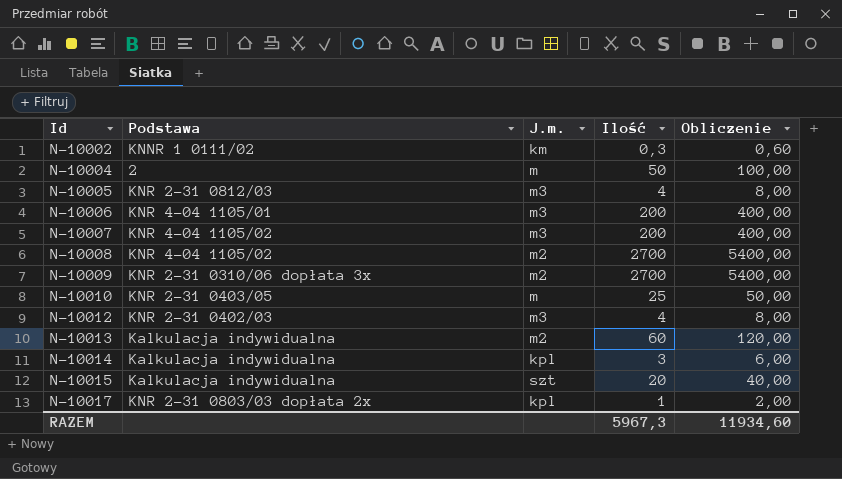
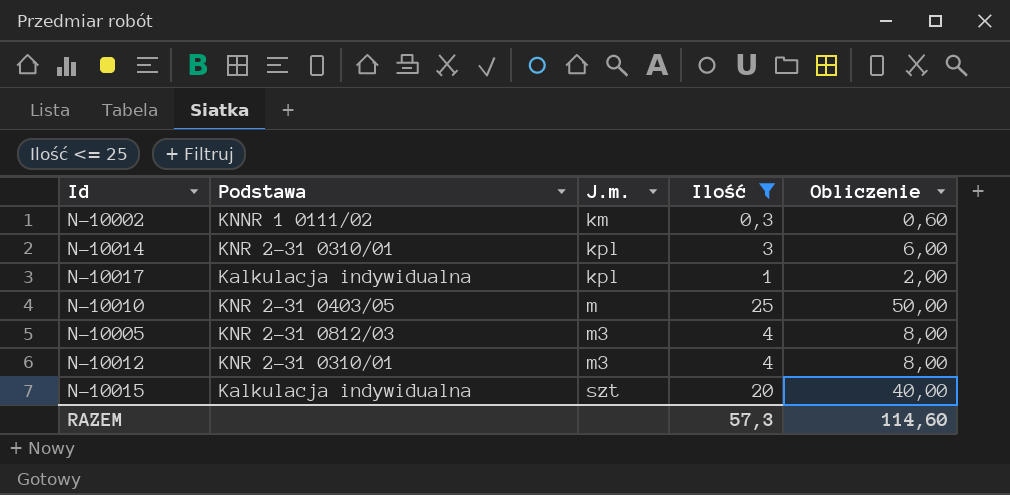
filter: none -> Ilość <= 25
row order: Id ascending -> J.m. ascending
N-10014 | Podstawa: Kalkulacja indywidualna -> KNR 2-31 0310/01
N-10017 | Podstawa: KNR 2-31 0803/03 dopłata 2x -> Kalkulacja indywidualna
N-10012 | Podstawa: KNR 2-31 0402/03 -> KNR 2-31 0310/01
RAZEM | Ilość: 5967,3 -> 57,3
RAZEM | Obliczenie: 11934,60 -> 114,60

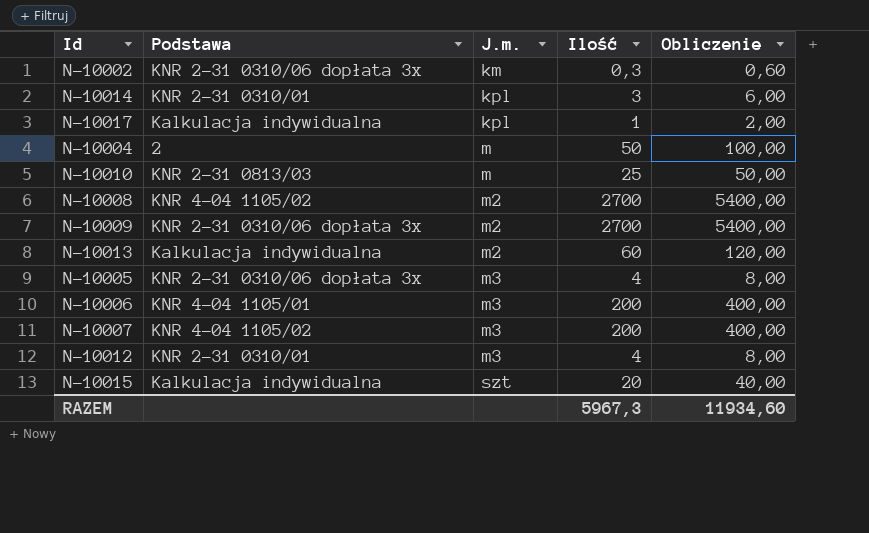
filter: Ilość <= 25 -> none
N-10002 | Podstawa: KNNR 1 0111/02 -> KNR 2-31 0310/06 dopłata 3x
N-10010 | Podstawa: KNR 2-31 0403/05 -> KNR 2-31 0813/03
N-10005 | Podstawa: KNR 2-31 0812/03 -> KNR 2-31 0310/06 dopłata 3x
RAZEM | Ilość: 57,3 -> 5967,3
RAZEM | Obliczenie: 114,60 -> 11934,60

